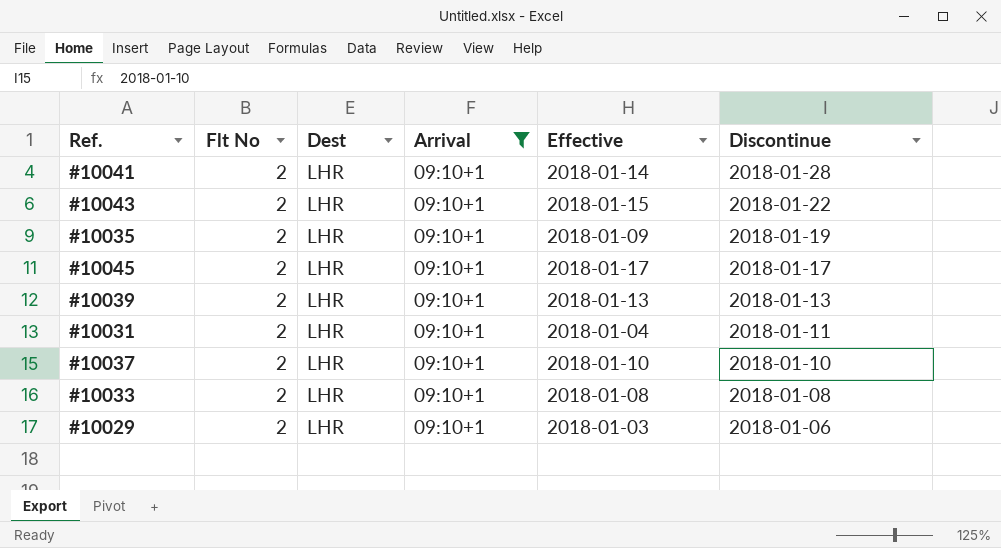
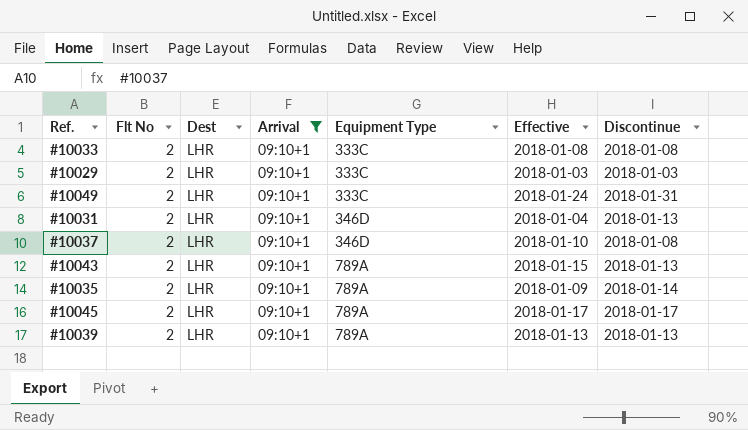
row order: Discontinue descending -> Equipment Type ascending
column Equipment Type | position: none -> 5
row #10041: 2 | LHR | 09:10+1 | 2018-01-14 | 2018-01-28 -> none
#10029 | Discontinue: 2018-01-06 -> 2018-01-03
row #10049: none -> 2 | LHR | 09:10+1 | 333C | 2018-01-24 | 2018-01-31
#10031 | Discontinue: 2018-01-11 -> 2018-01-13
#10037 | Discontinue: 2018-01-10 -> 2018-01-08
#10043 | Discontinue: 2018-01-22 -> 2018-01-13
#10035 | Discontinue: 2018-01-19 -> 2018-01-14

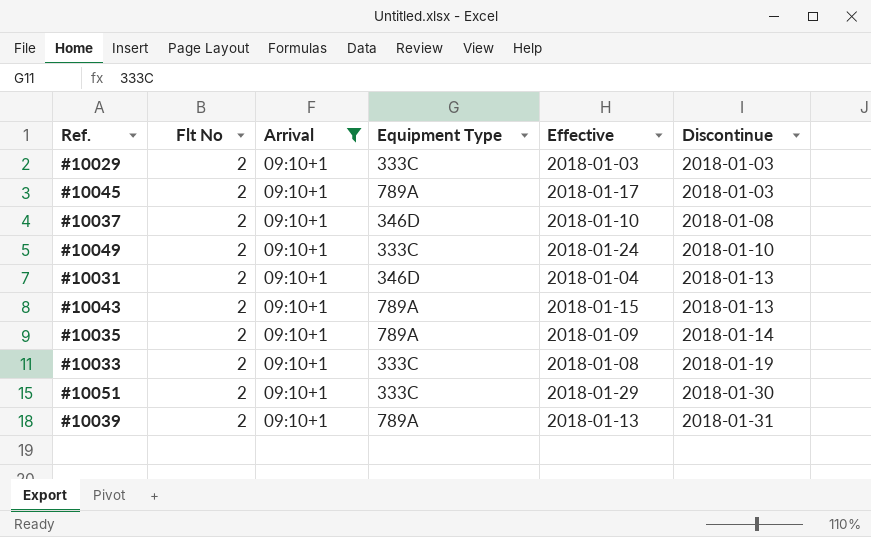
row order: Equipment Type ascending -> Discontinue ascending
column Dest | position: 3 -> none
#10045 | Discontinue: 2018-01-17 -> 2018-01-03
#10049 | Discontinue: 2018-01-31 -> 2018-01-10
#10033 | Discontinue: 2018-01-08 -> 2018-01-19
row #10051: none -> 2 | 09:10+1 | 333C | 2018-01-29 | 2018-01-30
#10039 | Discontinue: 2018-01-13 -> 2018-01-31

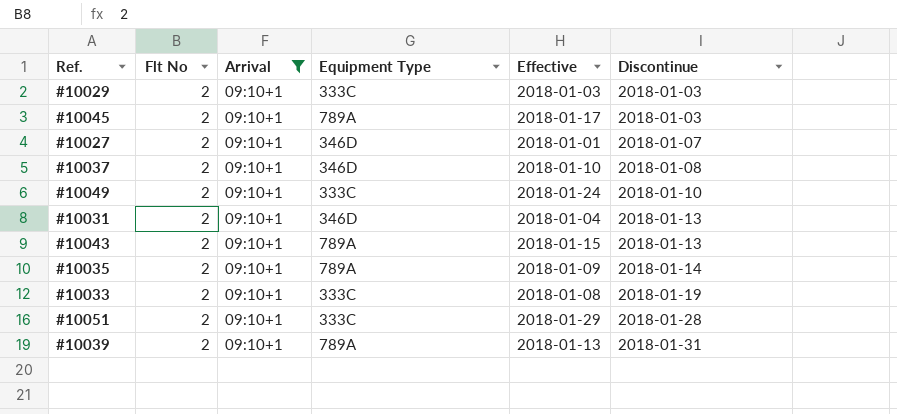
row #10027: none -> 2 | 09:10+1 | 346D | 2018-01-01 | 2018-01-07
#10051 | Discontinue: 2018-01-30 -> 2018-01-28

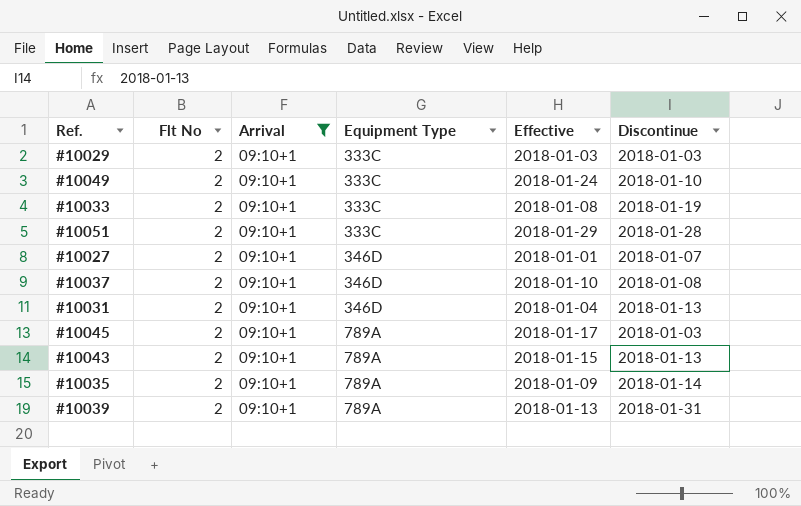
row order: Discontinue ascending -> Equipment Type ascending

